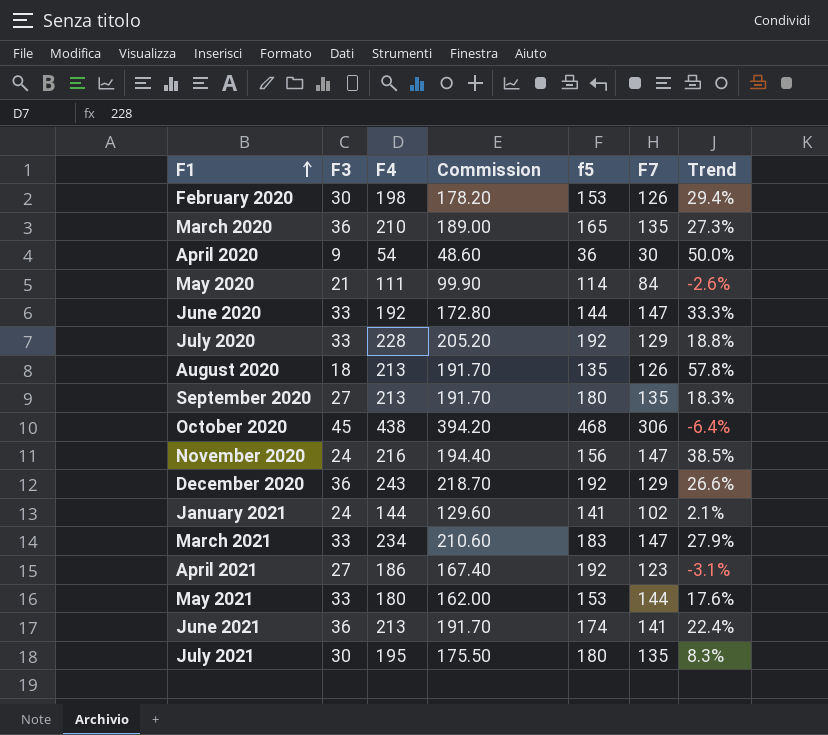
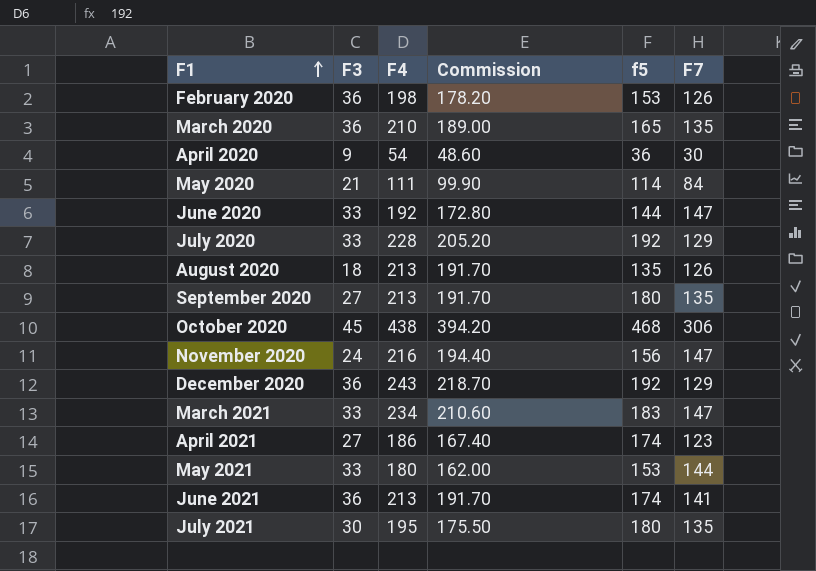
column Trend | formula: ([F4] - [f5]) / [f5] -> none
row January 2021: 24 | 144 | 129.60 | 141 | 102 | 2.1% -> none
February 2020 | F3: 30 -> 36
April 2021 | f5: 192 -> 174

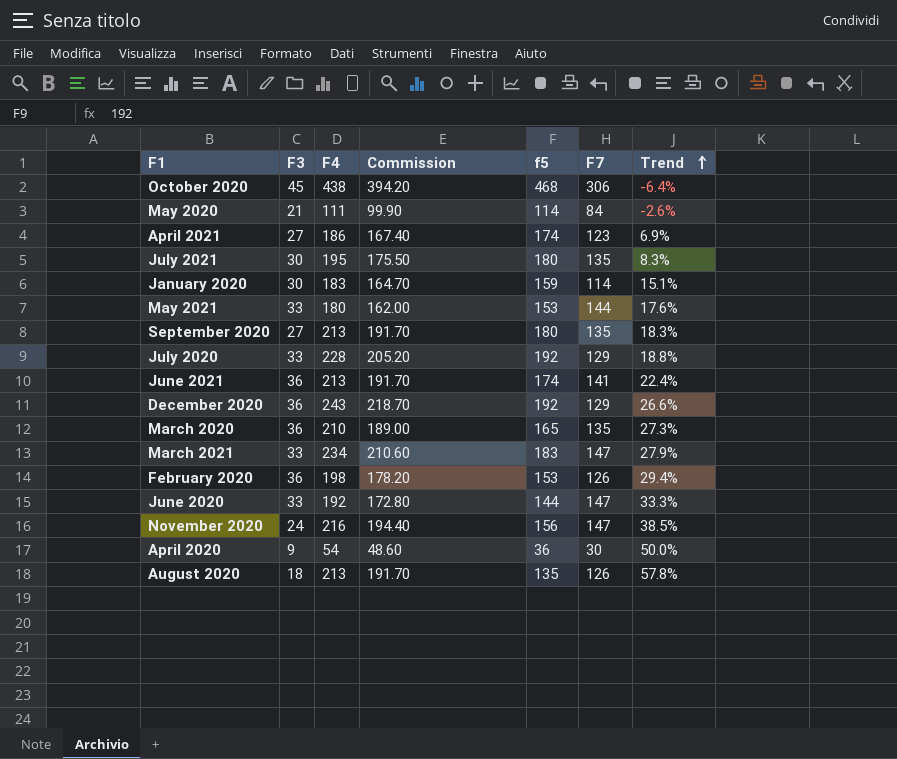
row order: F1 ascending -> Trend ascending
column Trend | formula: none -> ([F4] - [f5]) / [f5]
row January 2020: none -> 30 | 183 | 164.70 | 159 | 114 | 15.1%

